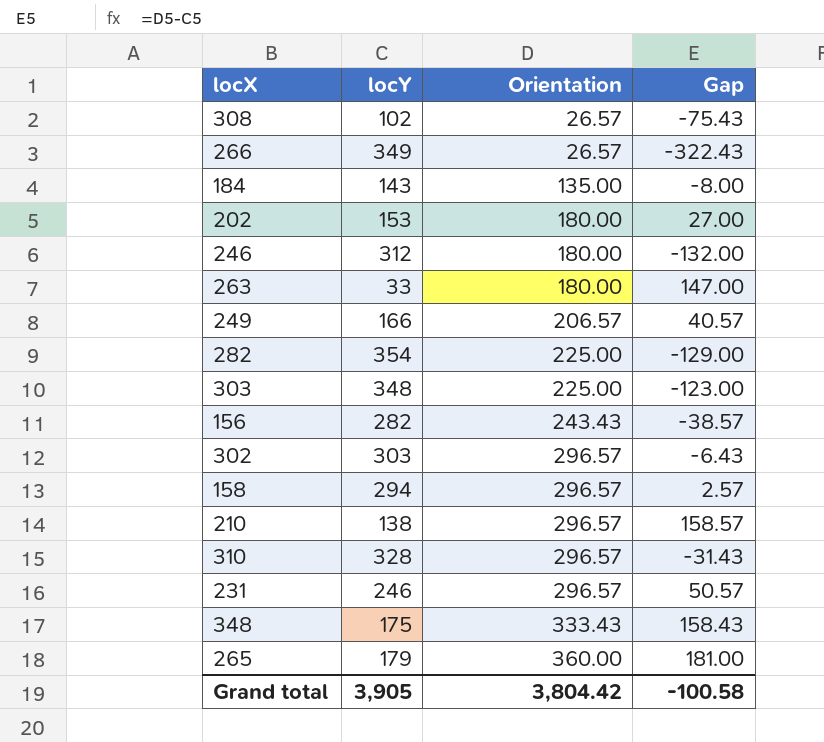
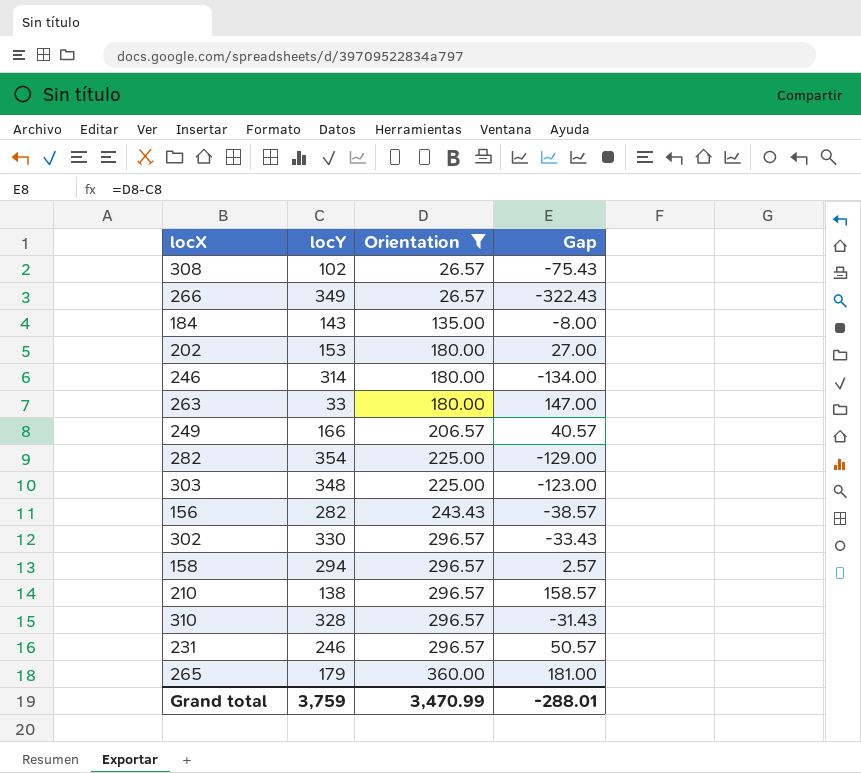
filter: none -> Orientation != 333.43
246 | locY: 312 -> 314
246 | Gap: -132.00 -> -134.00
302 | locY: 303 -> 330
302 | Gap: -6.43 -> -33.43
Grand total | locY: 3,905 -> 3,759
Grand total | Orientation: 3,804.42 -> 3,470.99
Grand total | Gap: -100.58 -> -288.01

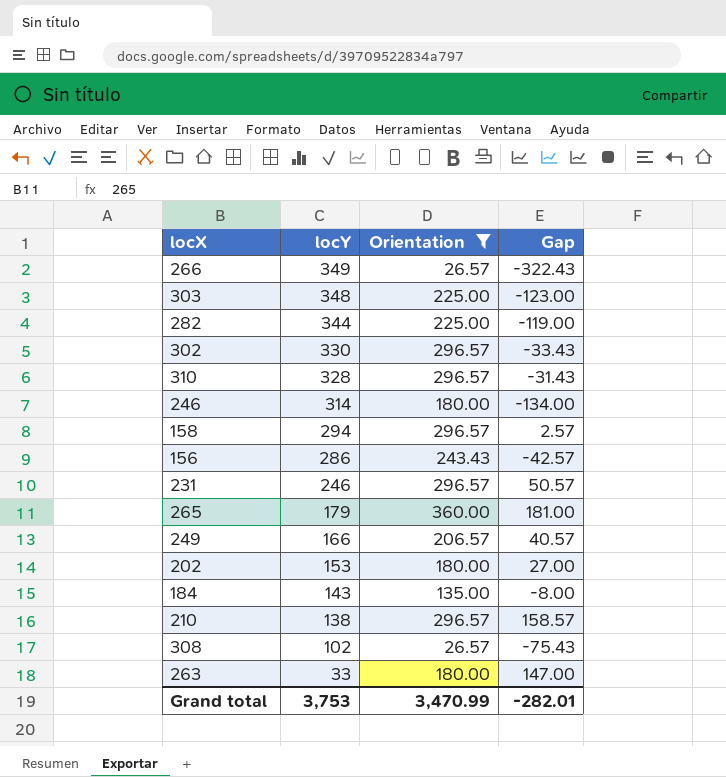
row order: Orientation ascending -> locY descending
282 | locY: 354 -> 344
282 | Gap: -129.00 -> -119.00
156 | locY: 282 -> 286
156 | Gap: -38.57 -> -42.57
Grand total | locY: 3,759 -> 3,753
Grand total | Gap: -288.01 -> -282.01

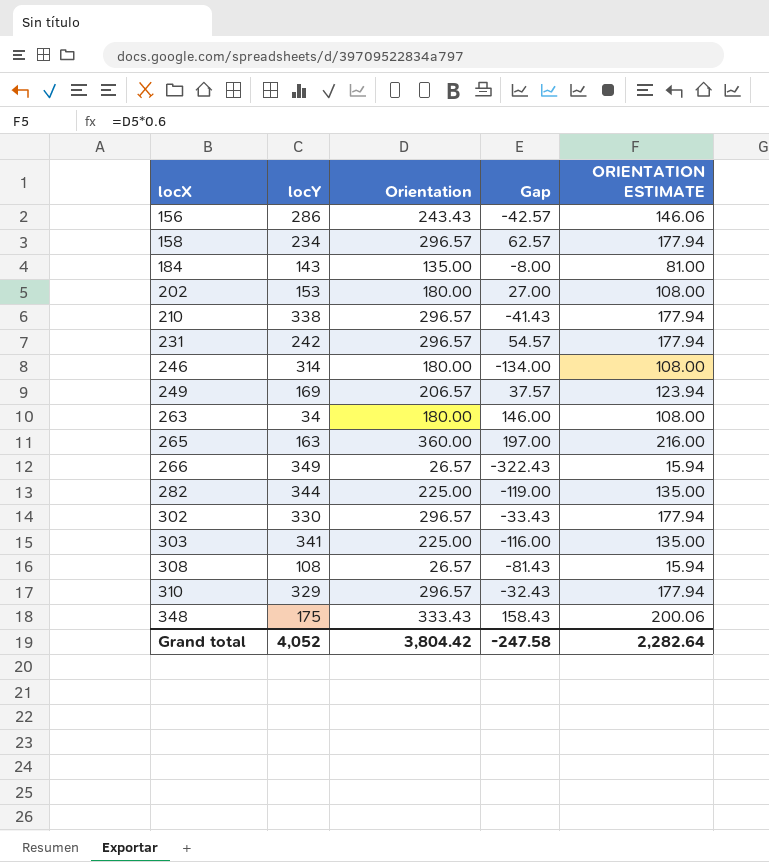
filter: Orientation != 333.43 -> none
row order: locY descending -> locX ascending
column ORIENTATION ESTIMATE | formula: none -> [Orientation] * 0.6
158 | locY: 294 -> 234
158 | Gap: 2.57 -> 62.57
210 | locY: 138 -> 338
210 | Gap: 158.57 -> -41.43
231 | locY: 246 -> 242
231 | Gap: 50.57 -> 54.57
249 | locY: 166 -> 169
249 | Gap: 40.57 -> 37.57
263 | locY: 33 -> 34
263 | Gap: 147.00 -> 146.00
265 | locY: 179 -> 163
265 | Gap: 181.00 -> 197.00
303 | locY: 348 -> 341
303 | Gap: -123.00 -> -116.00
308 | locY: 102 -> 108
308 | Gap: -75.43 -> -81.43
310 | locY: 328 -> 329
310 | Gap: -31.43 -> -32.43
Grand total | locY: 3,753 -> 4,052
Grand total | Orientation: 3,470.99 -> 3,804.42
Grand total | Gap: -282.01 -> -247.58

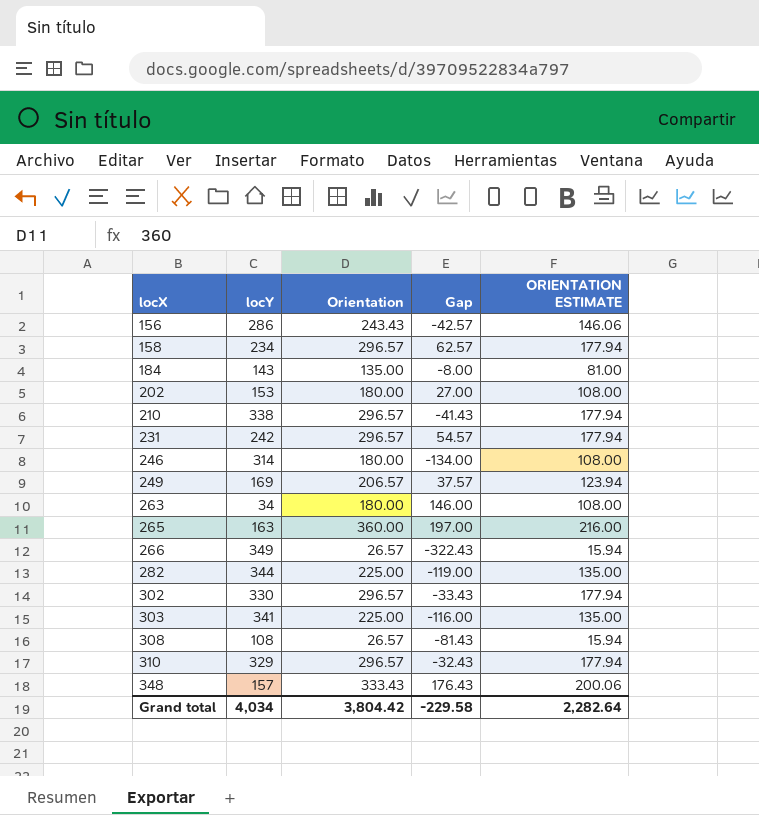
348 | locY: 175 -> 157
348 | Gap: 158.43 -> 176.43
Grand total | locY: 4,052 -> 4,034
Grand total | Gap: -247.58 -> -229.58

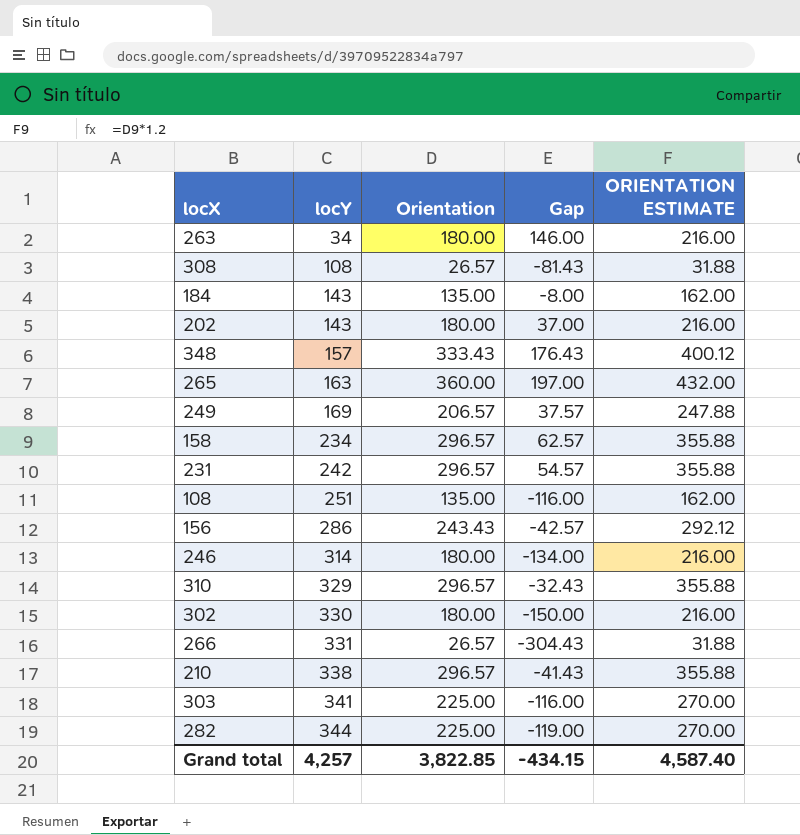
row order: locX ascending -> locY ascending
column ORIENTATION ESTIMATE | formula: [Orientation] * 0.6 -> [Orientation] * 1.2
202 | locY: 153 -> 143
202 | Gap: 27.00 -> 37.00
row 108: none -> 251 | 135.00 | -116.00 | 162.00
302 | Orientation: 296.57 -> 180.00
302 | Gap: -33.43 -> -150.00
266 | locY: 349 -> 331
266 | Gap: -322.43 -> -304.43
Grand total | locY: 4,034 -> 4,257
Grand total | Orientation: 3,804.42 -> 3,822.85
Grand total | Gap: -229.58 -> -434.15
Grand total | ORIENTATION ESTIMATE: 2,282.64 -> 4,587.40

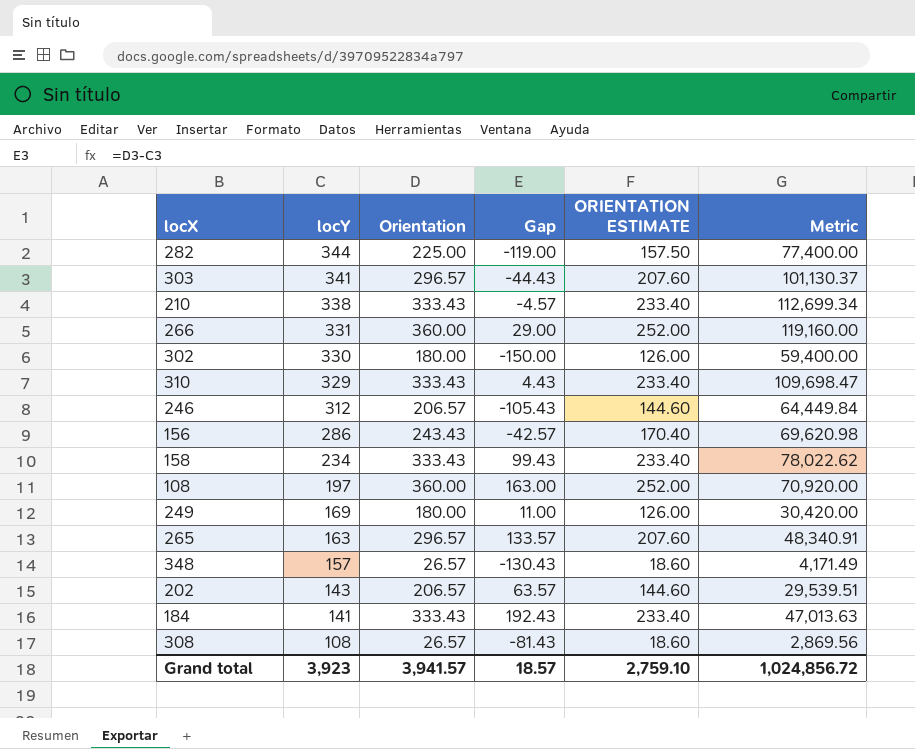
row order: locY ascending -> locY descending
column ORIENTATION ESTIMATE | formula: [Orientation] * 1.2 -> [Orientation] * 0.7
column Metric | formula: none -> [locY] * [Orientation]
row 263: 34 | 180.00 | 146.00 | 216.00 -> none
row 231: 242 | 296.57 | 54.57 | 355.88 -> none
303 | Orientation: 225.00 -> 296.57
303 | Gap: -116.00 -> -44.43
210 | Orientation: 296.57 -> 333.43
210 | Gap: -41.43 -> -4.57
266 | Orientation: 26.57 -> 360.00
266 | Gap: -304.43 -> 29.00
310 | Orientation: 296.57 -> 333.43
310 | Gap: -32.43 -> 4.43
246 | locY: 314 -> 312
246 | Orientation: 180.00 -> 206.57
246 | Gap: -134.00 -> -105.43
158 | Orientation: 296.57 -> 333.43
158 | Gap: 62.57 -> 99.43
108 | locY: 251 -> 197
108 | Orientation: 135.00 -> 360.00
108 | Gap: -116.00 -> 163.00
249 | Orientation: 206.57 -> 180.00
249 | Gap: 37.57 -> 11.00
265 | Orientation: 360.00 -> 296.57
265 | Gap: 197.00 -> 133.57
348 | Orientation: 333.43 -> 26.57
348 | Gap: 176.43 -> -130.43
202 | Orientation: 180.00 -> 206.57
202 | Gap: 37.00 -> 63.57
184 | locY: 143 -> 141
184 | Orientation: 135.00 -> 333.43
184 | Gap: -8.00 -> 192.43
Grand total | locY: 4,257 -> 3,923
Grand total | Orientation: 3,822.85 -> 3,941.57
Grand total | Gap: -434.15 -> 18.57
Grand total | ORIENTATION ESTIMATE: 4,587.40 -> 2,759.10

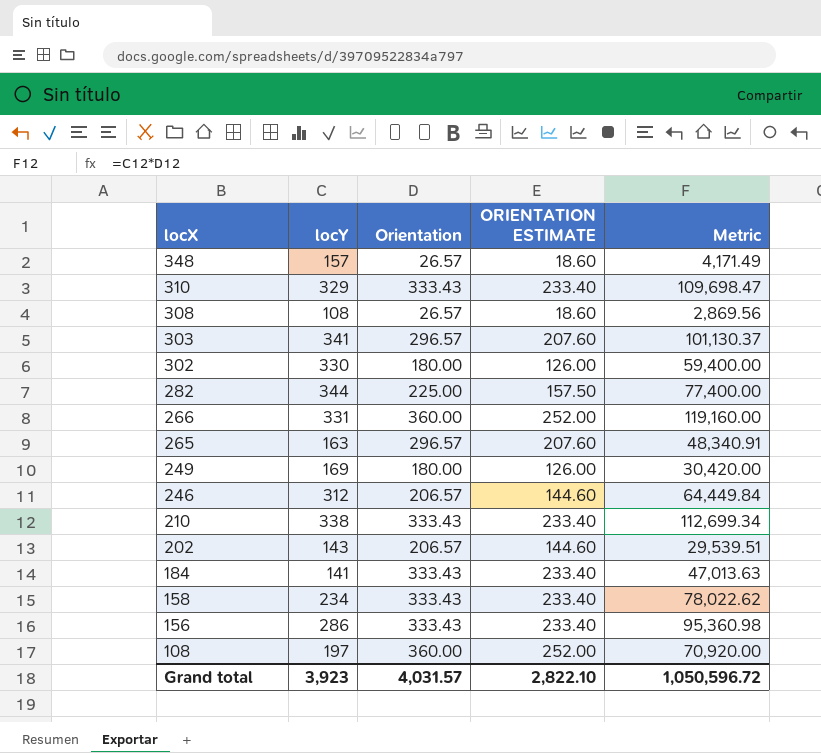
row order: locY descending -> locX descending
column Gap | formula: [Orientation] - [locY] -> none
156 | Orientation: 243.43 -> 333.43
156 | ORIENTATION ESTIMATE: 170.40 -> 233.40
156 | Metric: 69,620.98 -> 95,360.98
Grand total | Orientation: 3,941.57 -> 4,031.57
Grand total | ORIENTATION ESTIMATE: 2,759.10 -> 2,822.10
Grand total | Metric: 1,024,856.72 -> 1,050,596.72

